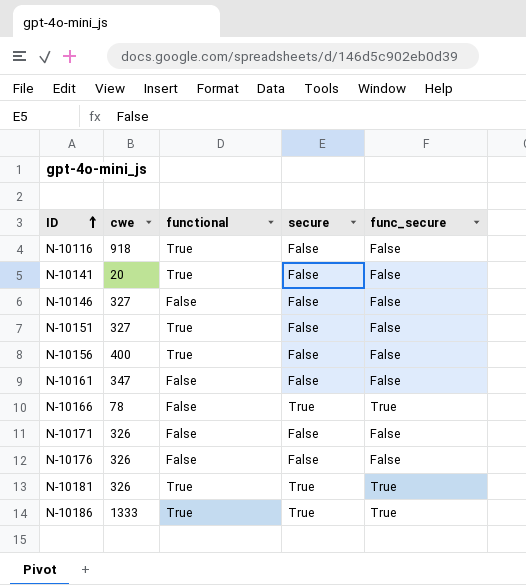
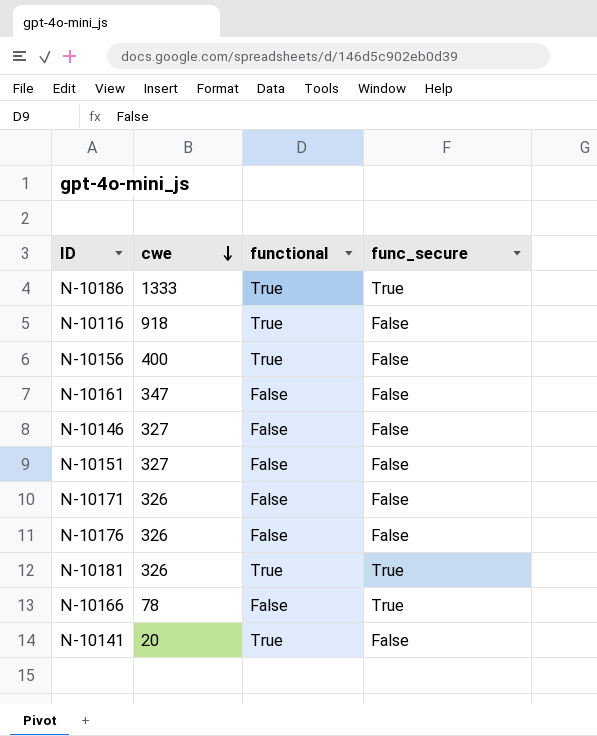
row order: ID ascending -> cwe descending
column secure | position: 4 -> none
N-10151 | functional: True -> False

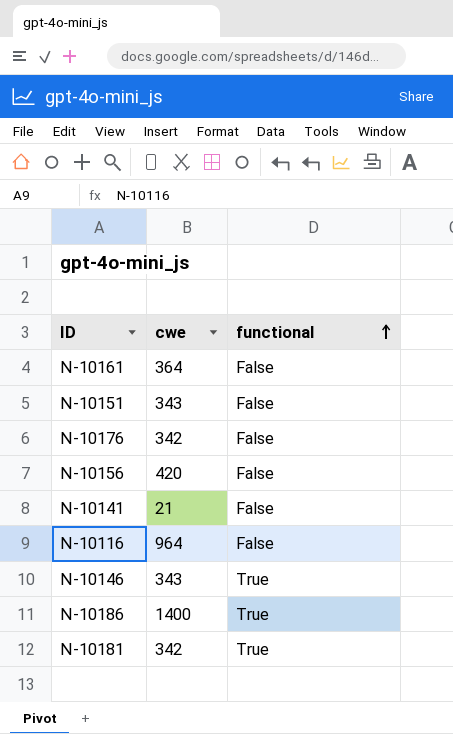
row order: cwe descending -> functional ascending
column func_secure | position: 4 -> none
row N-10171: 326 | False | False -> none
row N-10166: 78 | False | True -> none
N-10161 | cwe: 347 -> 364
N-10151 | cwe: 327 -> 343
N-10176 | cwe: 326 -> 342
N-10156 | cwe: 400 -> 420
N-10156 | functional: True -> False
N-10141 | cwe: 20 -> 21
N-10141 | functional: True -> False
N-10116 | cwe: 918 -> 964
N-10116 | functional: True -> False
N-10146 | cwe: 327 -> 343
N-10146 | functional: False -> True
N-10186 | cwe: 1333 -> 1400
N-10181 | cwe: 326 -> 342

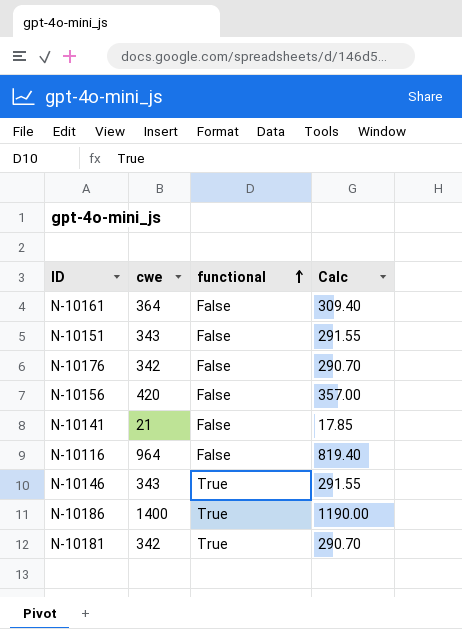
column Calc | formula: none -> [cwe] * 0.85

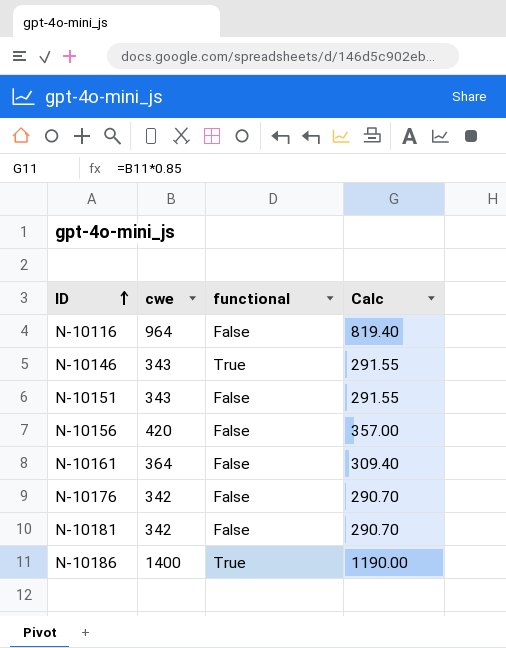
row order: functional ascending -> ID ascending
row N-10141: 21 | False | 17.85 -> none
N-10181 | functional: True -> False

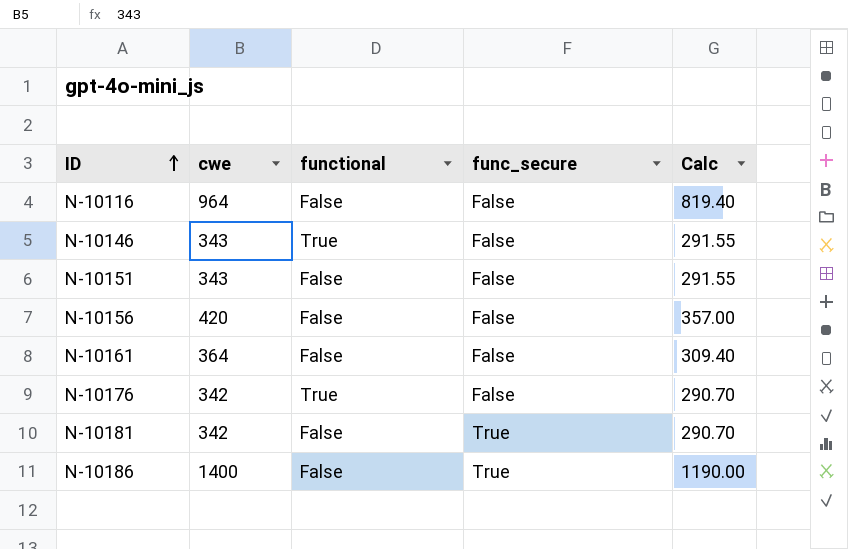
column func_secure | position: none -> 4
N-10176 | functional: False -> True
N-10186 | functional: True -> False

